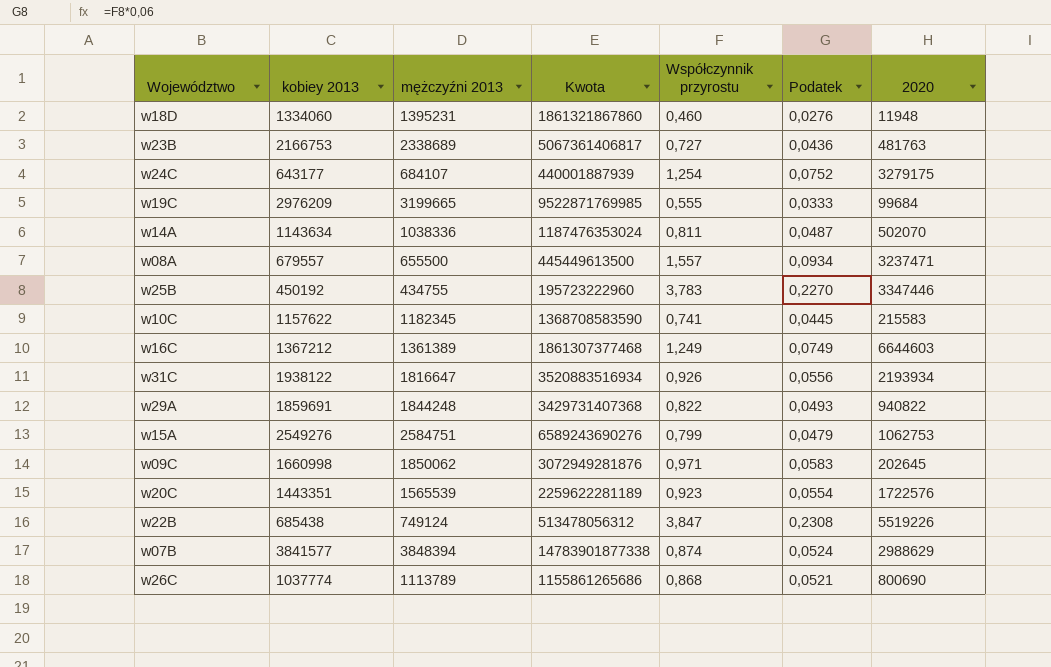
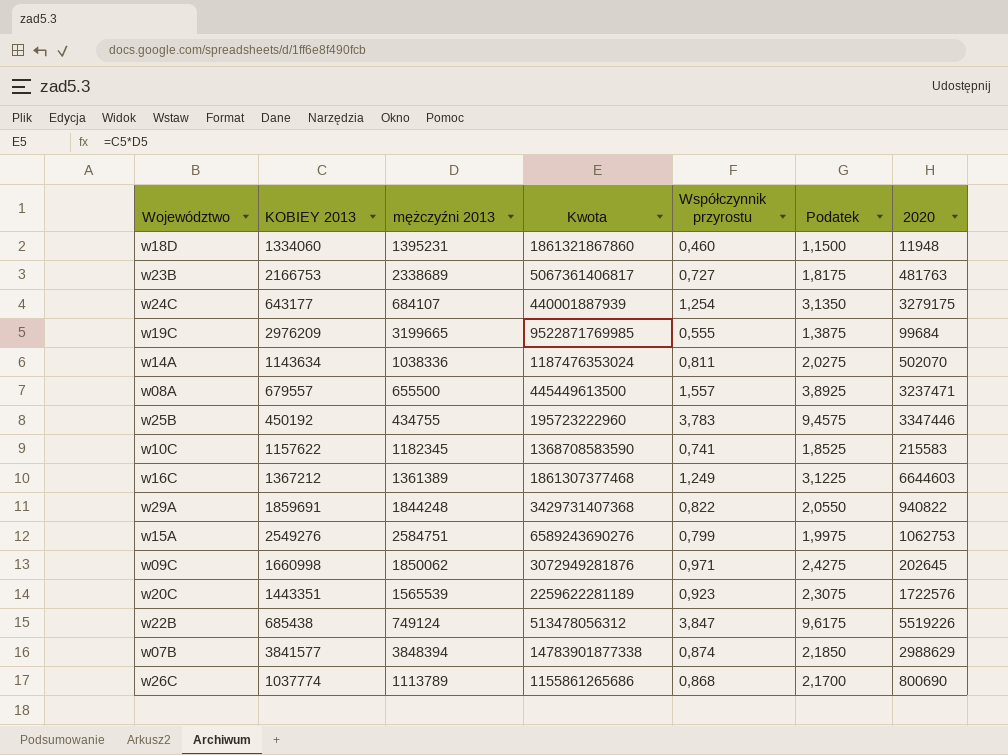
column name: kobiey 2013 -> KOBIEY 2013
column Podatek | formula: [Współczynnik przyrostu] * 0,06 -> [Współczynnik przyrostu] * 2,5
row w31C: 1938122 | 1816647 | 3520883516934 | 0,926 | 0,0556 | 2193934 -> none

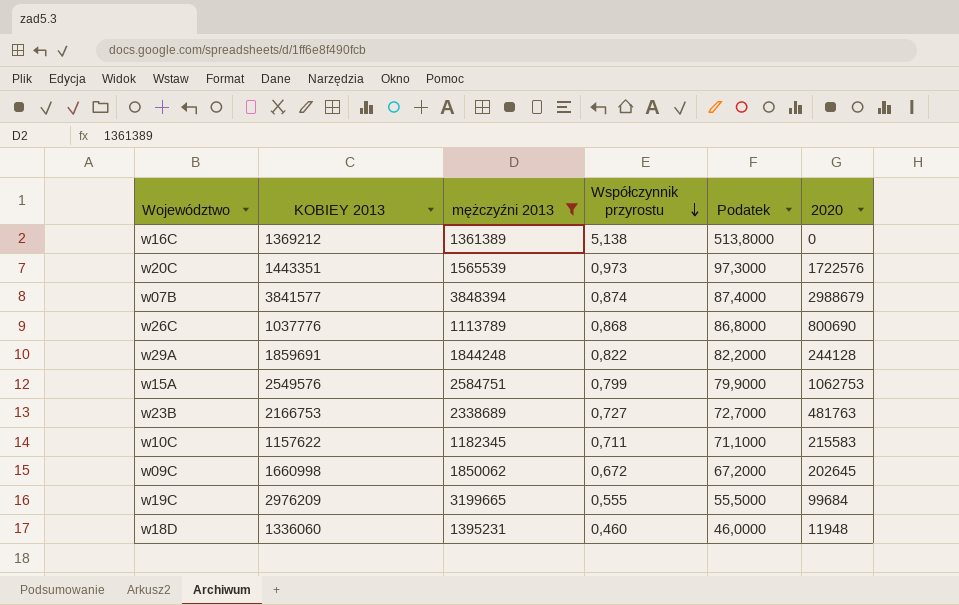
filter: none -> mężczyźni 2013 >= 1113789
row order: none -> Współczynnik przyrostu descending
column Kwota | formula: [KOBIEY 2013] * [mężczyźni 2013] -> none
column Podatek | formula: [Współczynnik przyrostu] * 2,5 -> [Współczynnik przyrostu] * 100
w16C | KOBIEY 2013: 1367212 -> 1369212
w16C | Współczynnik przyrostu: 1,249 -> 5,138
w16C | 2020: 6644603 -> 0
w20C | Współczynnik przyrostu: 0,923 -> 0,973
w07B | 2020: 2988629 -> 2988679
w26C | KOBIEY 2013: 1037774 -> 1037776
w29A | 2020: 940822 -> 244128
w15A | KOBIEY 2013: 2549276 -> 2549576
w10C | Współczynnik przyrostu: 0,741 -> 0,711
w09C | Współczynnik przyrostu: 0,971 -> 0,672
w18D | KOBIEY 2013: 1334060 -> 1336060

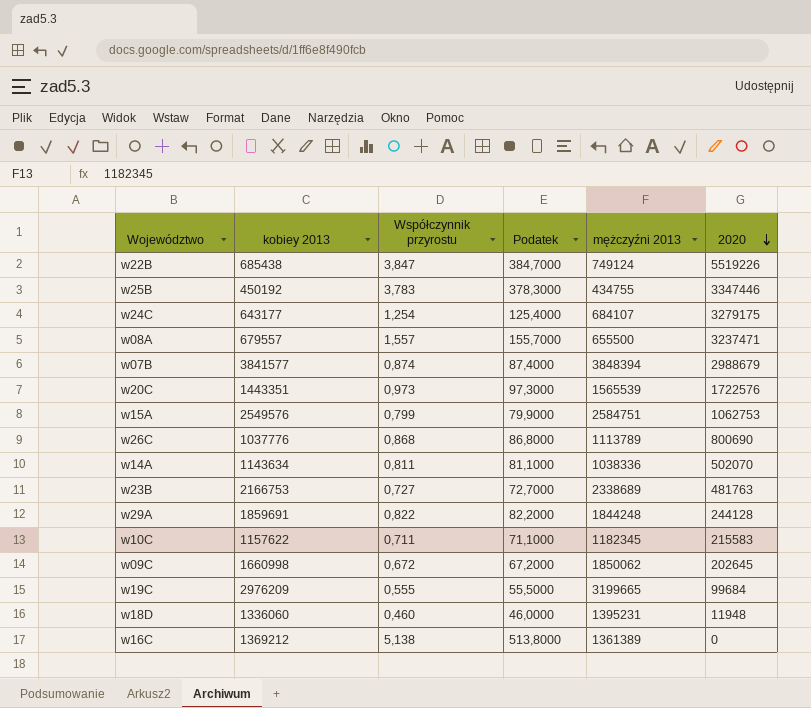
filter: mężczyźni 2013 >= 1113789 -> none
row order: Współczynnik przyrostu descending -> 2020 descending
column name: KOBIEY 2013 -> kobiey 2013
column mężczyźni 2013 | position: 3 -> 5

